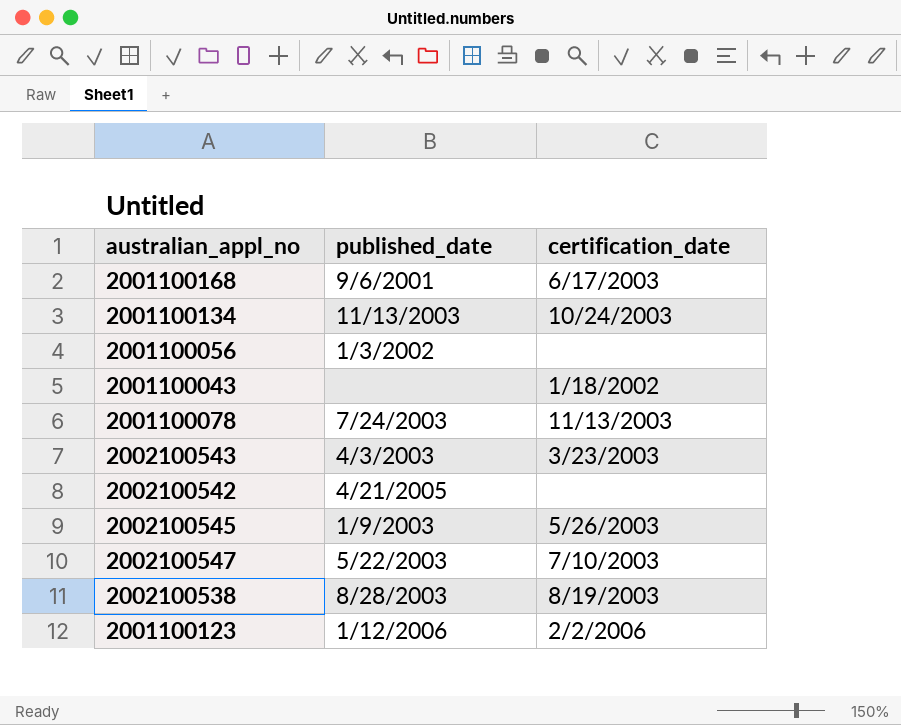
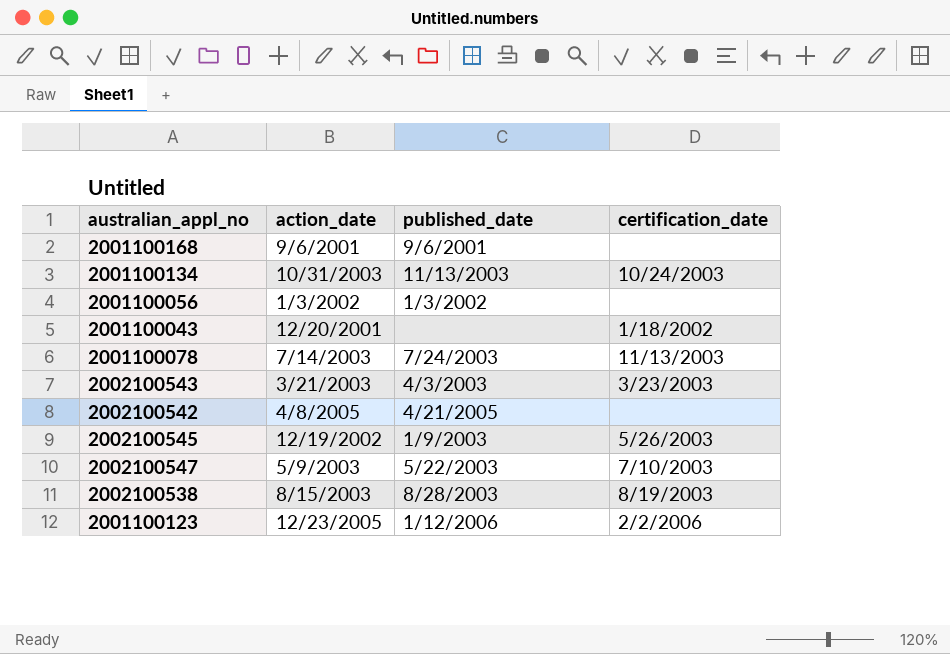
column action_date | position: none -> 2
2001100168 | certification_date: 6/17/2003 -> none

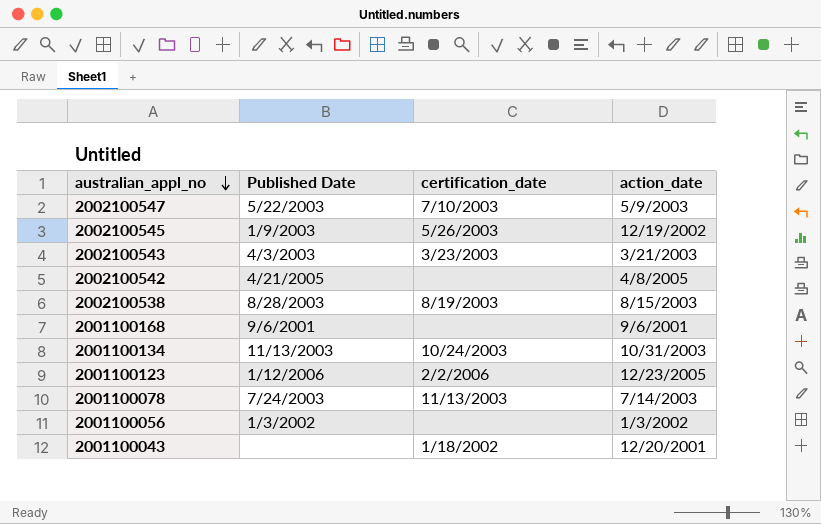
row order: none -> australian_appl_no descending
column name: published_date -> Published Date
column action_date | position: 2 -> 4

